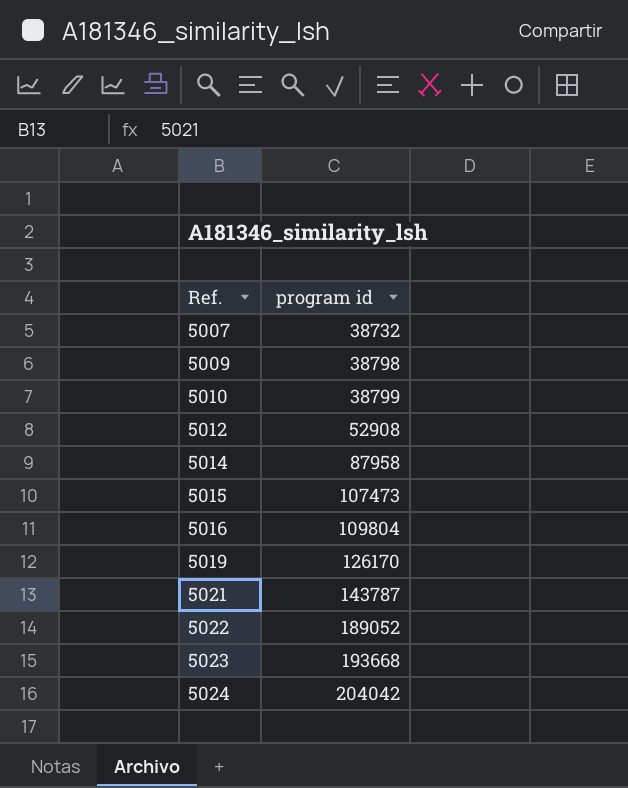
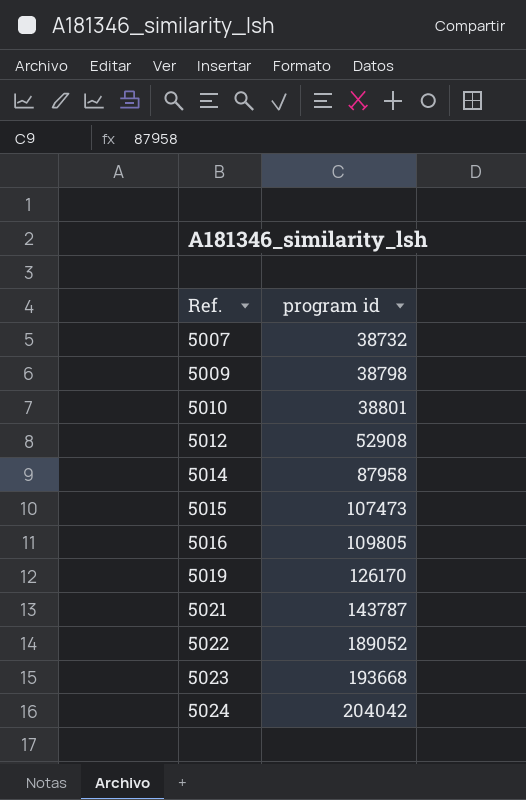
5010 | program id: 38799 -> 38801
5016 | program id: 109804 -> 109805

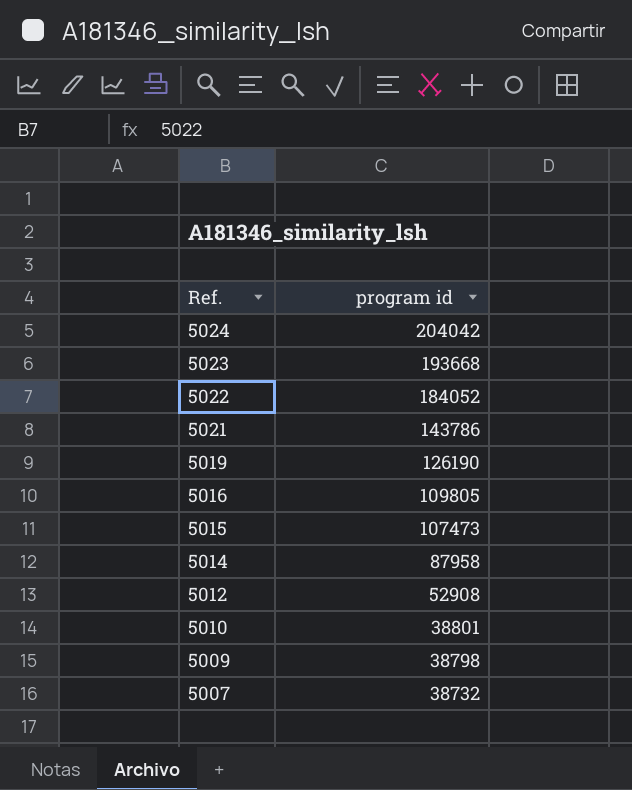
row order: Ref. ascending -> Ref. descending
5022 | program id: 189052 -> 184052
5021 | program id: 143787 -> 143786
5019 | program id: 126170 -> 126190

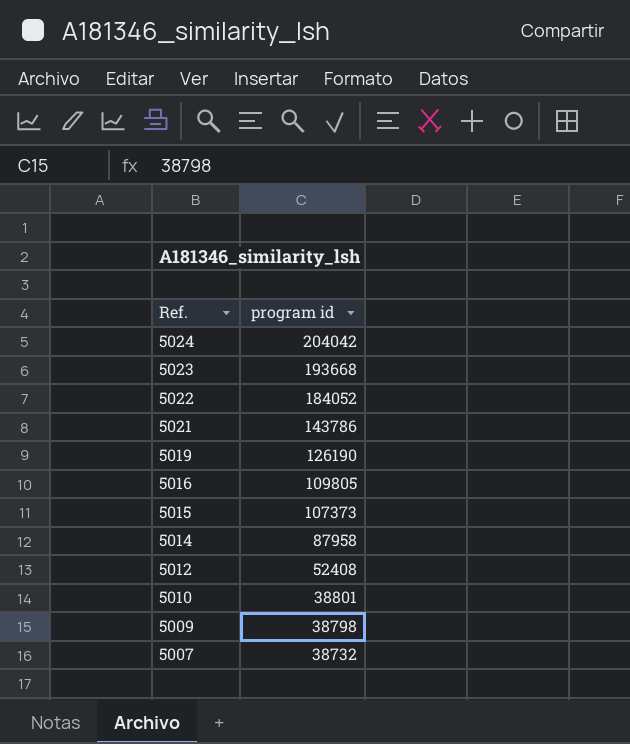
5015 | program id: 107473 -> 107373
5012 | program id: 52908 -> 52408

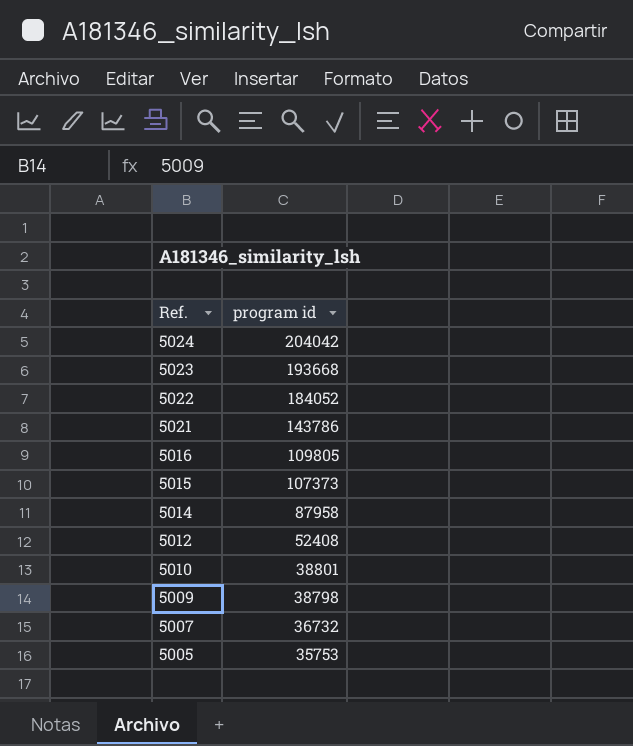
row 5019: 126190 -> none
5007 | program id: 38732 -> 36732
row 5005: none -> 35753

